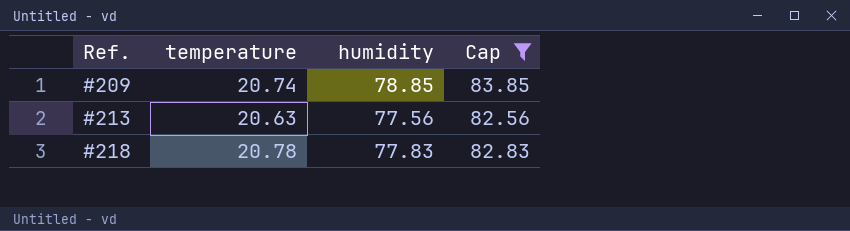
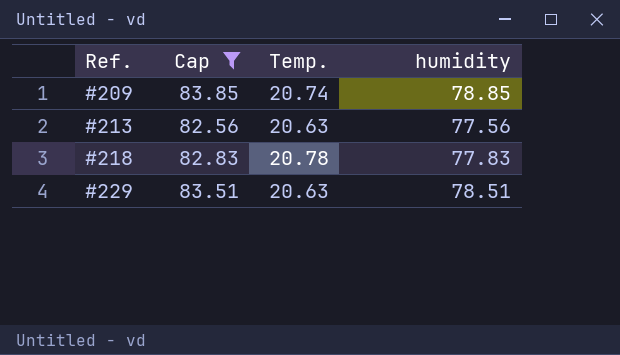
column Cap | position: 4 -> 2
column name: temperature -> Temp.
row #229: none -> 83.51 | 20.63 | 78.51

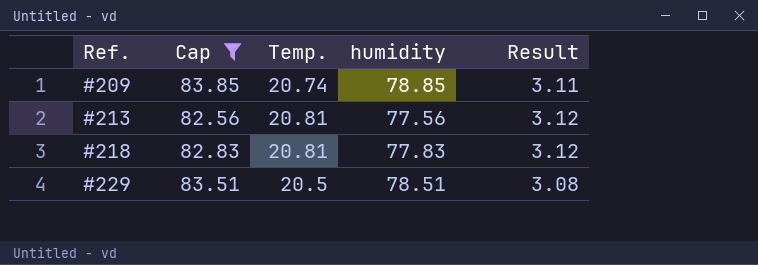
column Result | formula: none -> [Temp.] * 0.15
#213 | Temp.: 20.63 -> 20.81
#218 | Temp.: 20.78 -> 20.81
#229 | Temp.: 20.63 -> 20.5

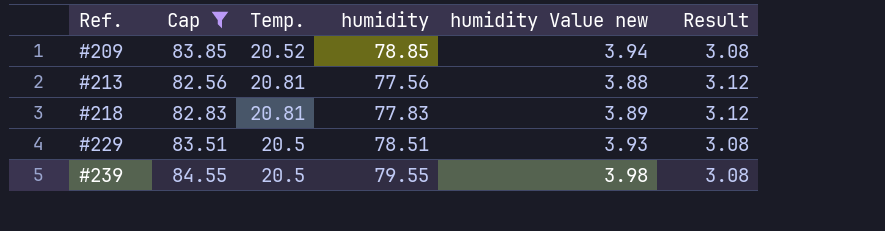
column humidity Value new | formula: none -> [humidity] * 0.05
#209 | Temp.: 20.74 -> 20.52
#209 | Result: 3.11 -> 3.08
row #239: none -> 84.55 | 20.5 | 79.55 | 3.98 | 3.08

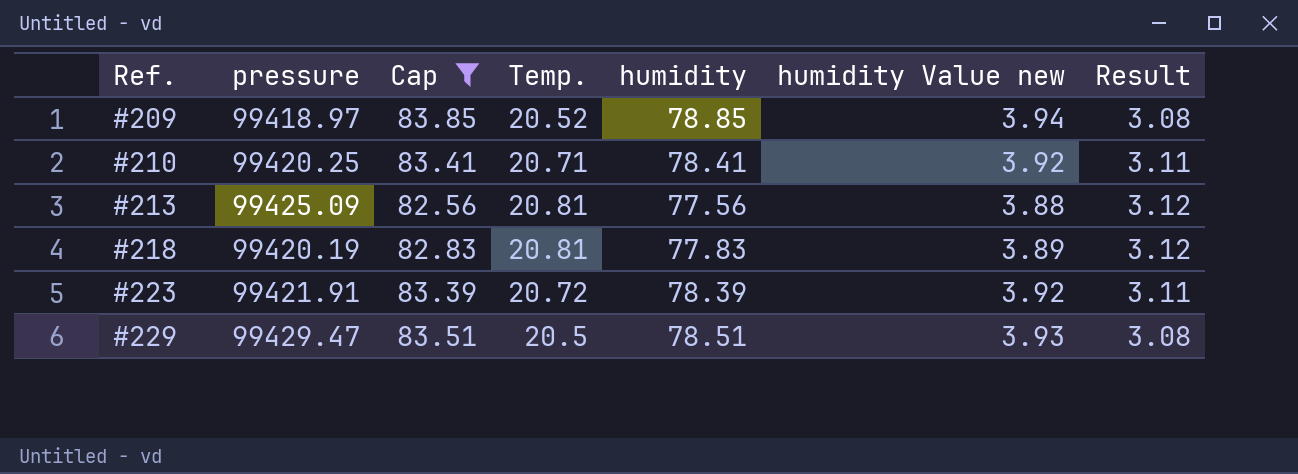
column pressure | position: none -> 2
row #239: 84.55 | 20.5 | 79.55 | 3.98 | 3.08 -> none
row #210: none -> 99420.25 | 83.41 | 20.71 | 78.41 | 3.92 | 3.11
row #223: none -> 99421.91 | 83.39 | 20.72 | 78.39 | 3.92 | 3.11

